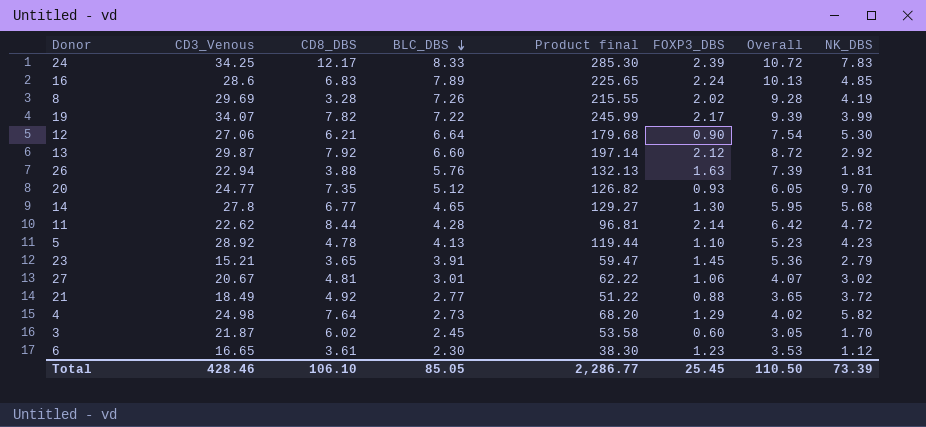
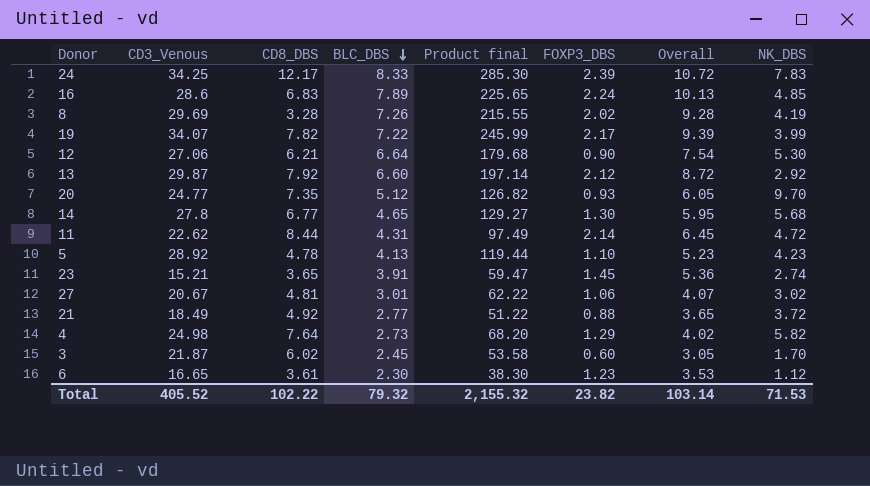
row 26: 22.94 | 3.88 | 5.76 | 132.13 | 1.63 | 7.39 | 1.81 -> none
11 | BLC_DBS: 4.28 -> 4.31
11 | Product final: 96.81 -> 97.49
11 | Overall: 6.42 -> 6.45
23 | NK_DBS: 2.79 -> 2.74
Total | CD3_Venous: 428.46 -> 405.52
Total | CD8_DBS: 106.10 -> 102.22
Total | BLC_DBS: 85.05 -> 79.32
Total | Product final: 2,286.77 -> 2,155.32
Total | FOXP3_DBS: 25.45 -> 23.82
Total | Overall: 110.50 -> 103.14
Total | NK_DBS: 73.39 -> 71.53

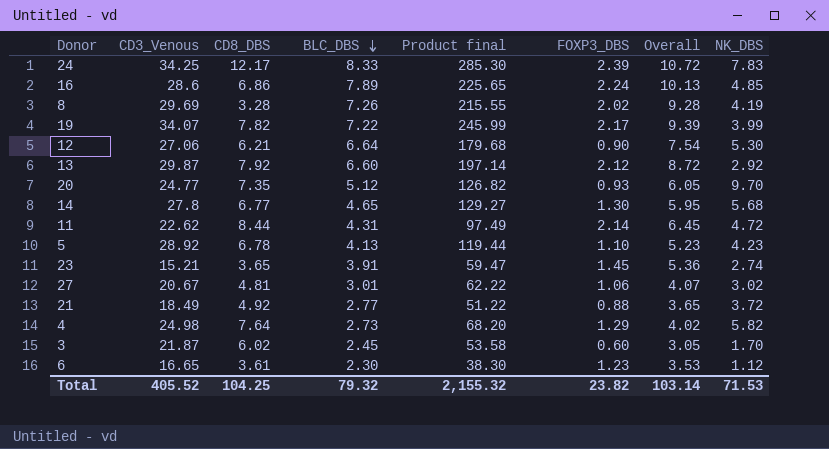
16 | CD8_DBS: 6.83 -> 6.86
5 | CD8_DBS: 4.78 -> 6.78
Total | CD8_DBS: 102.22 -> 104.25

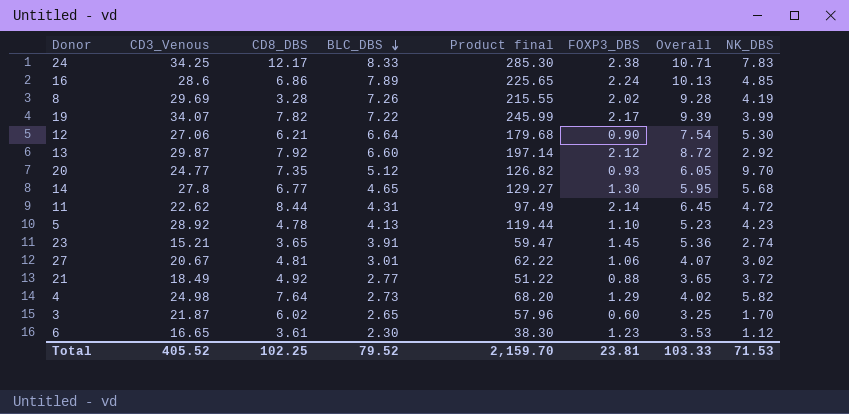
24 | FOXP3_DBS: 2.39 -> 2.38
24 | Overall: 10.72 -> 10.71
5 | CD8_DBS: 6.78 -> 4.78
3 | BLC_DBS: 2.45 -> 2.65
3 | Product final: 53.58 -> 57.96
3 | Overall: 3.05 -> 3.25
Total | CD8_DBS: 104.25 -> 102.25
Total | BLC_DBS: 79.32 -> 79.52
Total | Product final: 2,155.32 -> 2,159.70
Total | FOXP3_DBS: 23.82 -> 23.81
Total | Overall: 103.14 -> 103.33

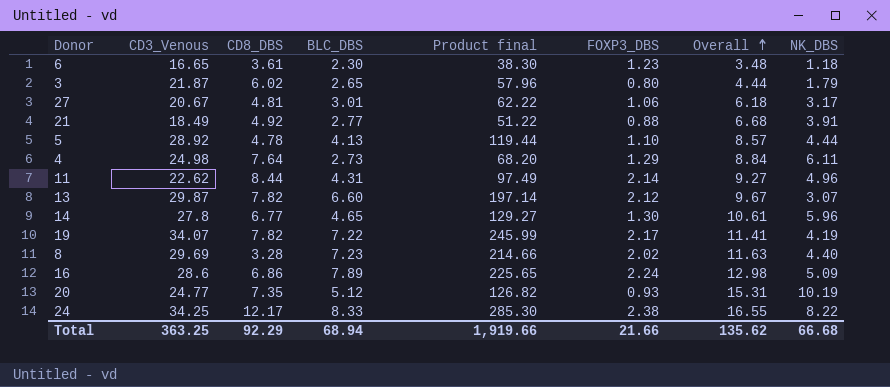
row order: BLC_DBS descending -> Overall ascending
column Overall | formula: [BLC_DBS] + [FOXP3_DBS] -> [BLC_DBS] + [NK_DBS]
row 12: 27.06 | 6.21 | 6.64 | 179.68 | 0.90 | 7.54 | 5.30 -> none
row 23: 15.21 | 3.65 | 3.91 | 59.47 | 1.45 | 5.36 | 2.74 -> none
6 | NK_DBS: 1.12 -> 1.18
3 | FOXP3_DBS: 0.60 -> 0.80
3 | NK_DBS: 1.70 -> 1.79
27 | NK_DBS: 3.02 -> 3.17
21 | NK_DBS: 3.72 -> 3.91
5 | NK_DBS: 4.23 -> 4.44
4 | NK_DBS: 5.82 -> 6.11
11 | NK_DBS: 4.72 -> 4.96
13 | CD8_DBS: 7.92 -> 7.82
13 | NK_DBS: 2.92 -> 3.07
14 | NK_DBS: 5.68 -> 5.96
19 | NK_DBS: 3.99 -> 4.19
8 | BLC_DBS: 7.26 -> 7.23
8 | Product final: 215.55 -> 214.66
8 | NK_DBS: 4.19 -> 4.40
16 | NK_DBS: 4.85 -> 5.09
20 | NK_DBS: 9.70 -> 10.19
24 | NK_DBS: 7.83 -> 8.22
Total | CD3_Venous: 405.52 -> 363.25
Total | CD8_DBS: 102.25 -> 92.29
Total | BLC_DBS: 79.52 -> 68.94
Total | Product final: 2,159.70 -> 1,919.66
Total | FOXP3_DBS: 23.81 -> 21.66
Total | Overall: 103.33 -> 135.62
Total | NK_DBS: 71.53 -> 66.68

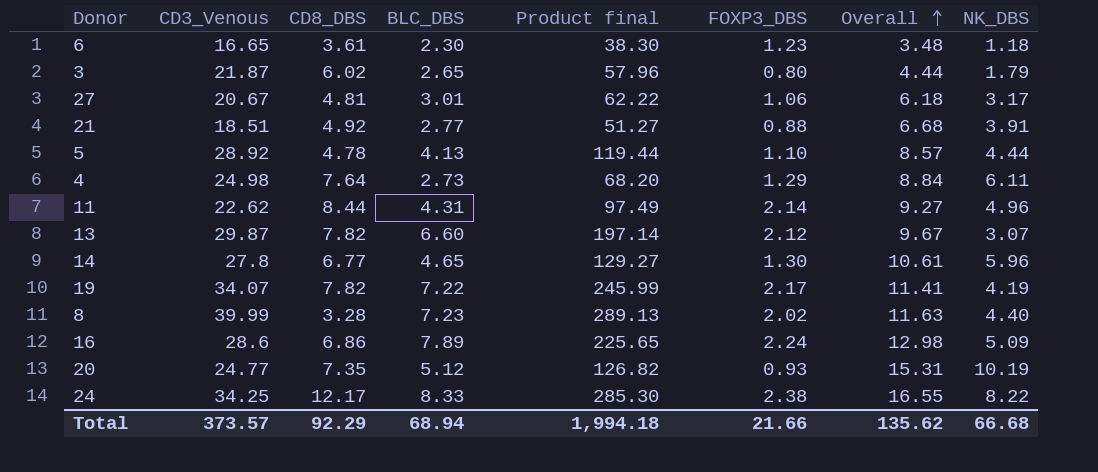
21 | CD3_Venous: 18.49 -> 18.51
21 | Product final: 51.22 -> 51.27
8 | CD3_Venous: 29.69 -> 39.99
8 | Product final: 214.66 -> 289.13
Total | CD3_Venous: 363.25 -> 373.57
Total | Product final: 1,919.66 -> 1,994.18

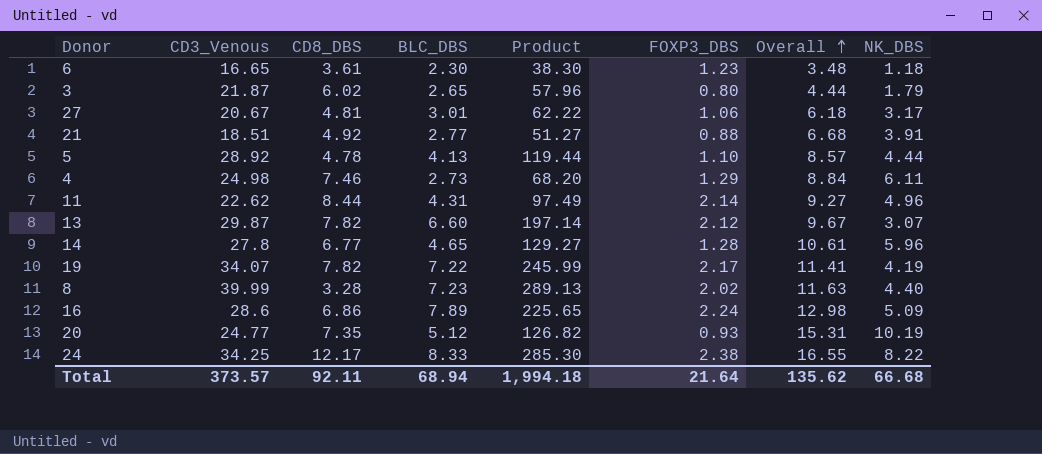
column name: Product final -> Product
4 | CD8_DBS: 7.64 -> 7.46
14 | FOXP3_DBS: 1.30 -> 1.28
Total | CD8_DBS: 92.29 -> 92.11
Total | FOXP3_DBS: 21.66 -> 21.64

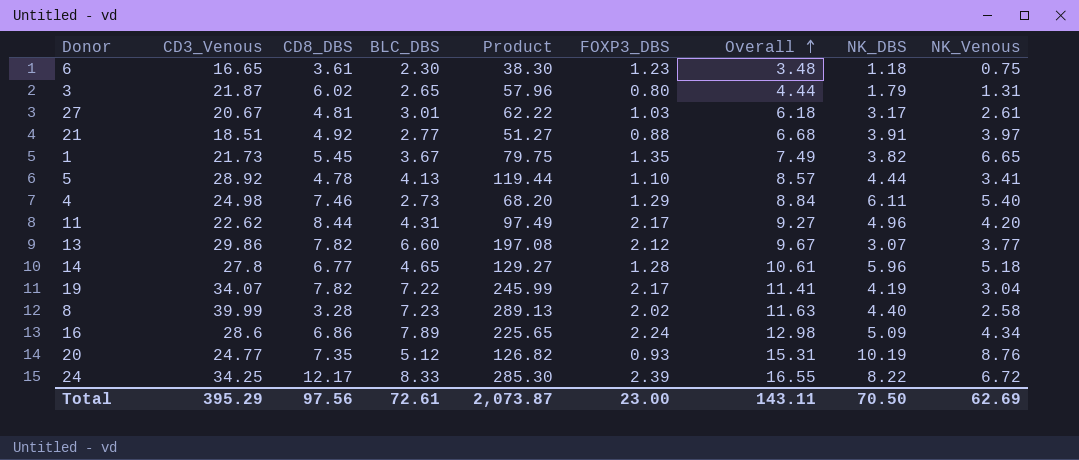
column NK_Venous | position: none -> 9
27 | FOXP3_DBS: 1.06 -> 1.03
row 1: none -> 21.73 | 5.45 | 3.67 | 79.75 | 1.35 | 7.49 | 3.82 | 6.65
11 | FOXP3_DBS: 2.14 -> 2.17
13 | CD3_Venous: 29.87 -> 29.86
13 | Product: 197.14 -> 197.08
24 | FOXP3_DBS: 2.38 -> 2.39
Total | CD3_Venous: 373.57 -> 395.29
Total | CD8_DBS: 92.11 -> 97.56
Total | BLC_DBS: 68.94 -> 72.61
Total | Product: 1,994.18 -> 2,073.87
Total | FOXP3_DBS: 21.64 -> 23.00
Total | Overall: 135.62 -> 143.11
Total | NK_DBS: 66.68 -> 70.50

